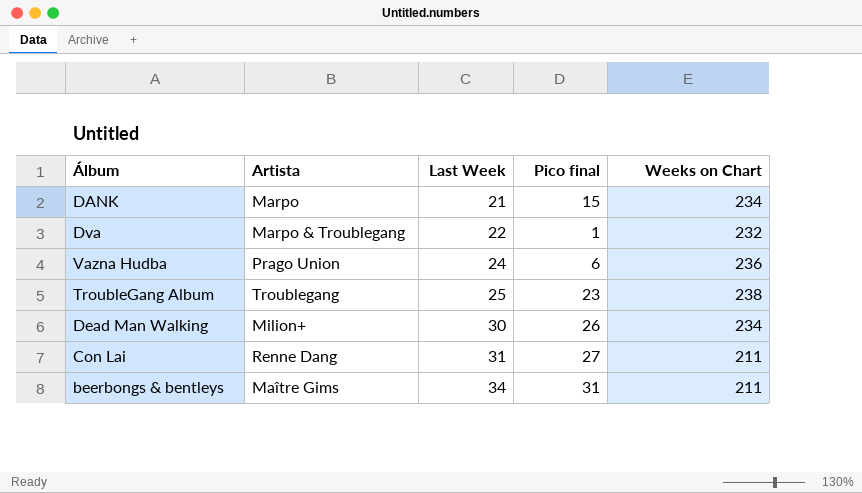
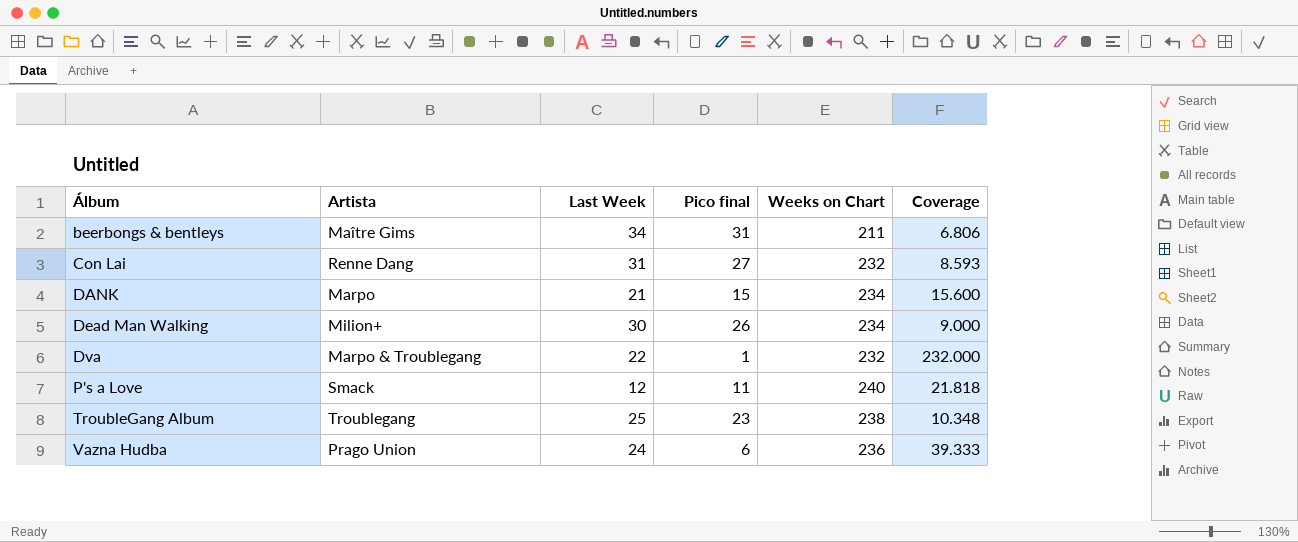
row order: Last Week ascending -> Álbum ascending
column Coverage | formula: none -> [Weeks on Chart] / [Pico final]
Con Lai | Weeks on Chart: 211 -> 232
row P's a Love: none -> Smack | 12 | 11 | 240 | 21.818

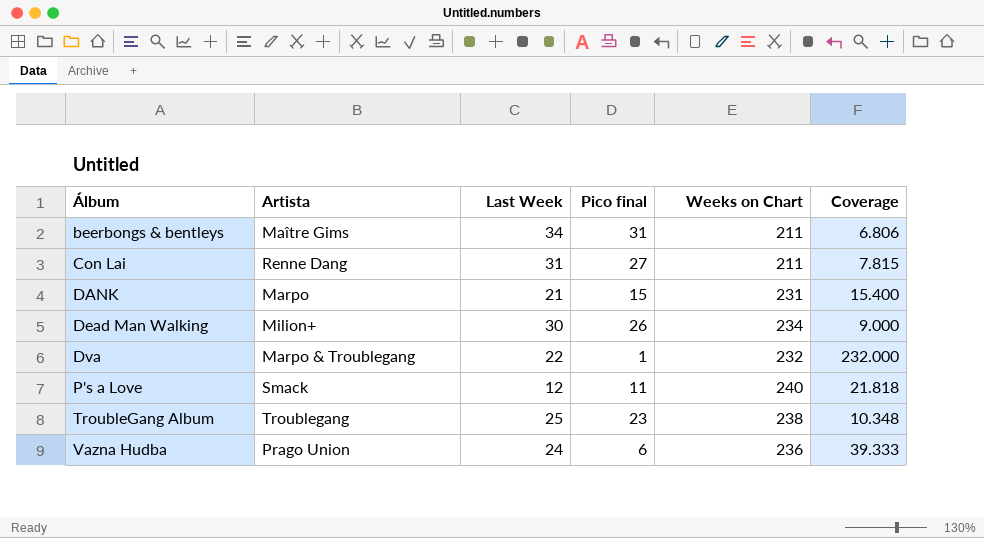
Con Lai | Weeks on Chart: 232 -> 211
Con Lai | Coverage: 8.593 -> 7.815
DANK | Weeks on Chart: 234 -> 231
DANK | Coverage: 15.600 -> 15.400

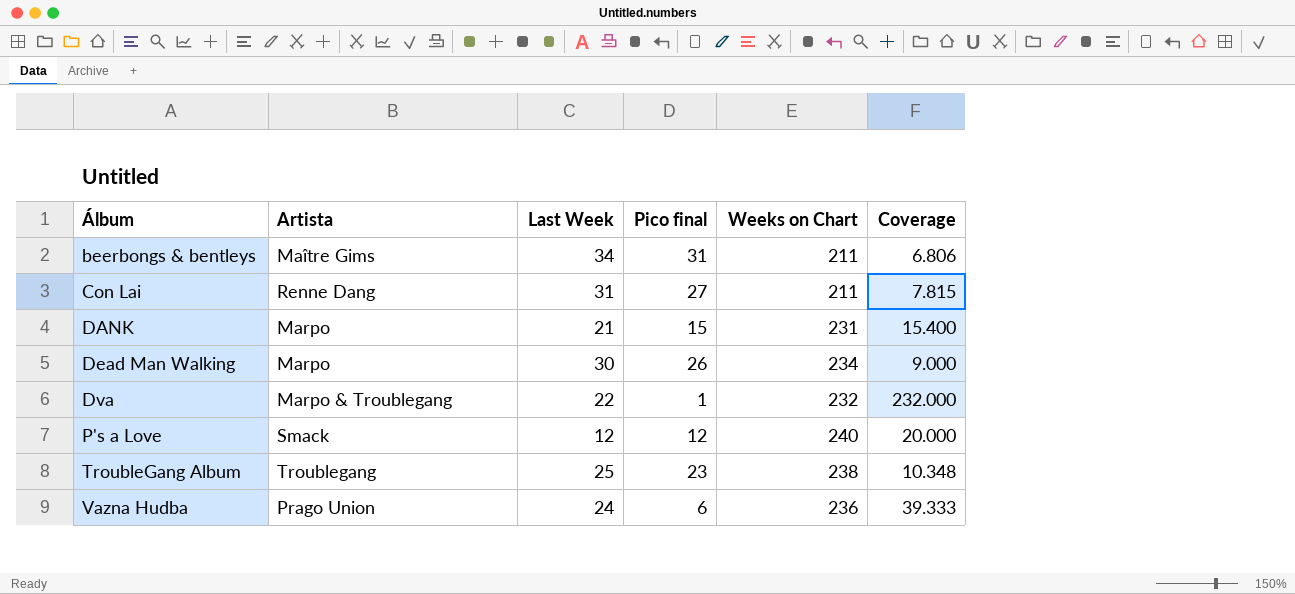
Dead Man Walking | Artista: Milion+ -> Marpo
P's a Love | Pico final: 11 -> 12
P's a Love | Coverage: 21.818 -> 20.000

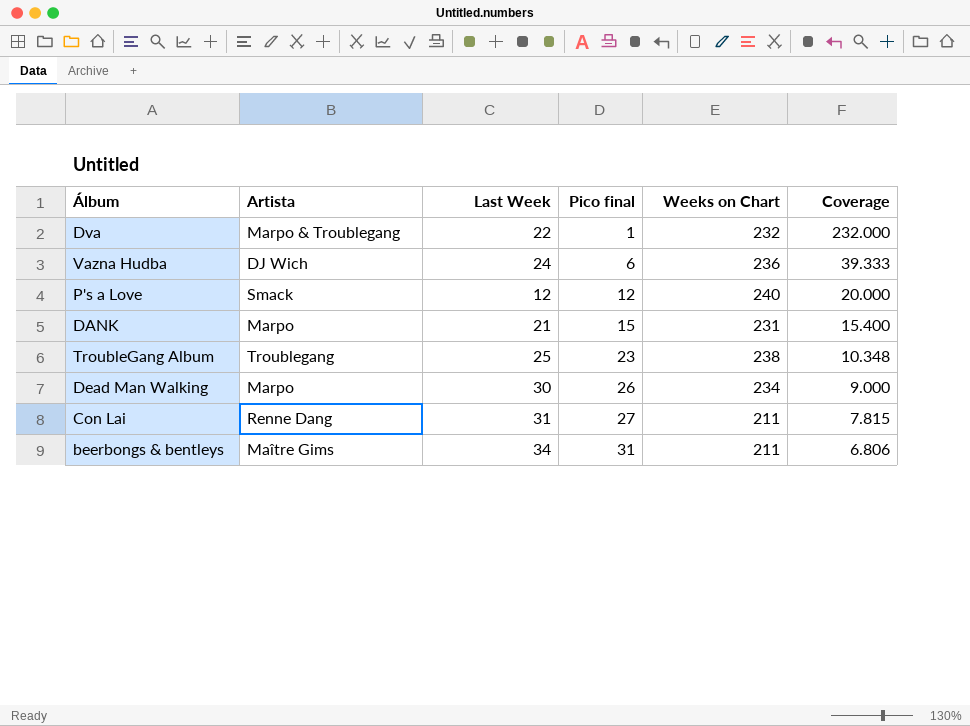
row order: Álbum ascending -> Pico final ascending
Vazna Hudba | Artista: Prago Union -> DJ Wich

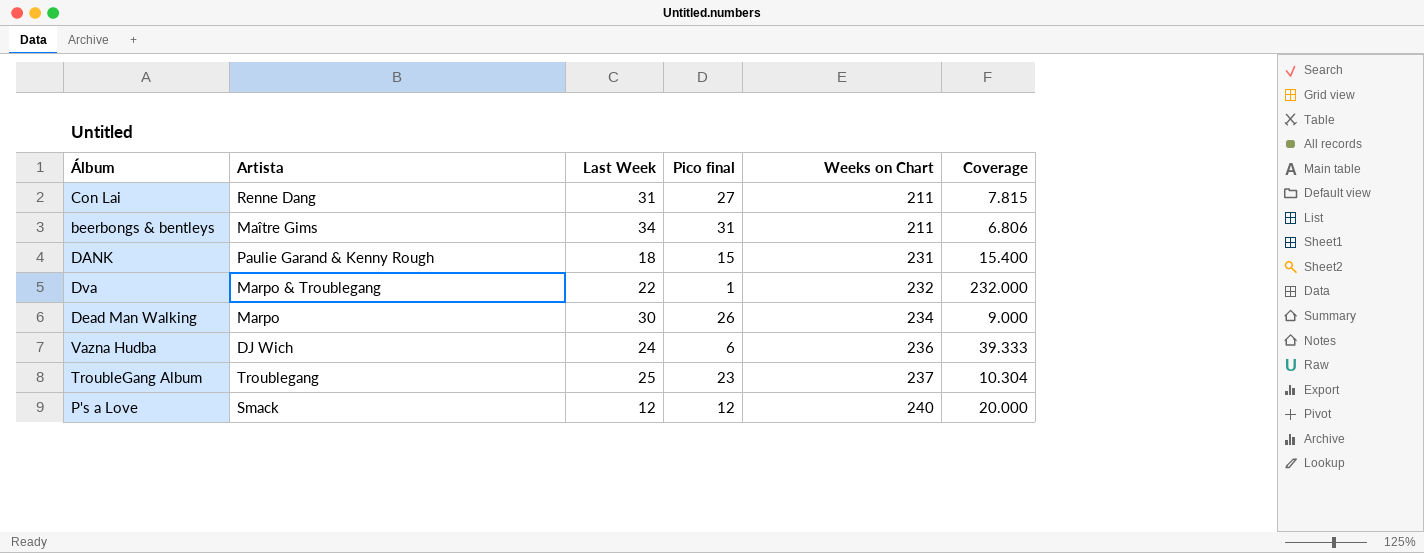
row order: Pico final ascending -> Weeks on Chart ascending
DANK | Artista: Marpo -> Paulie Garand & Kenny Rough
DANK | Last Week: 21 -> 18
TroubleGang Album | Weeks on Chart: 238 -> 237
TroubleGang Album | Coverage: 10.348 -> 10.304

